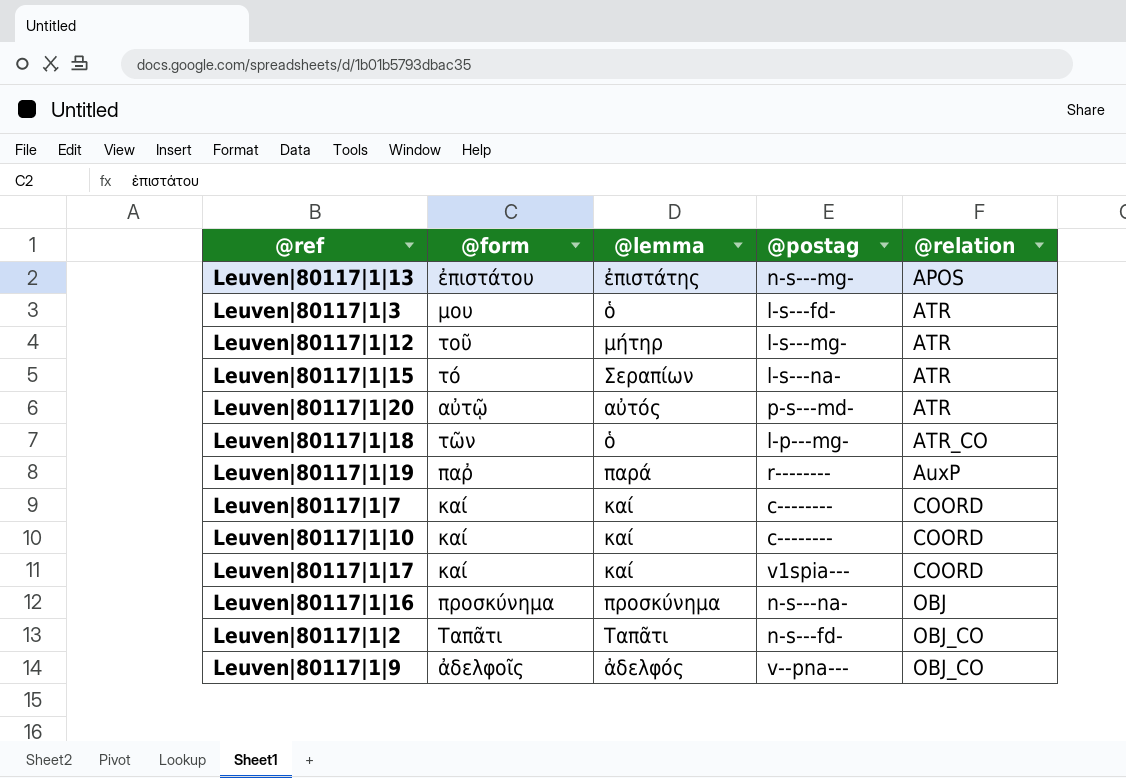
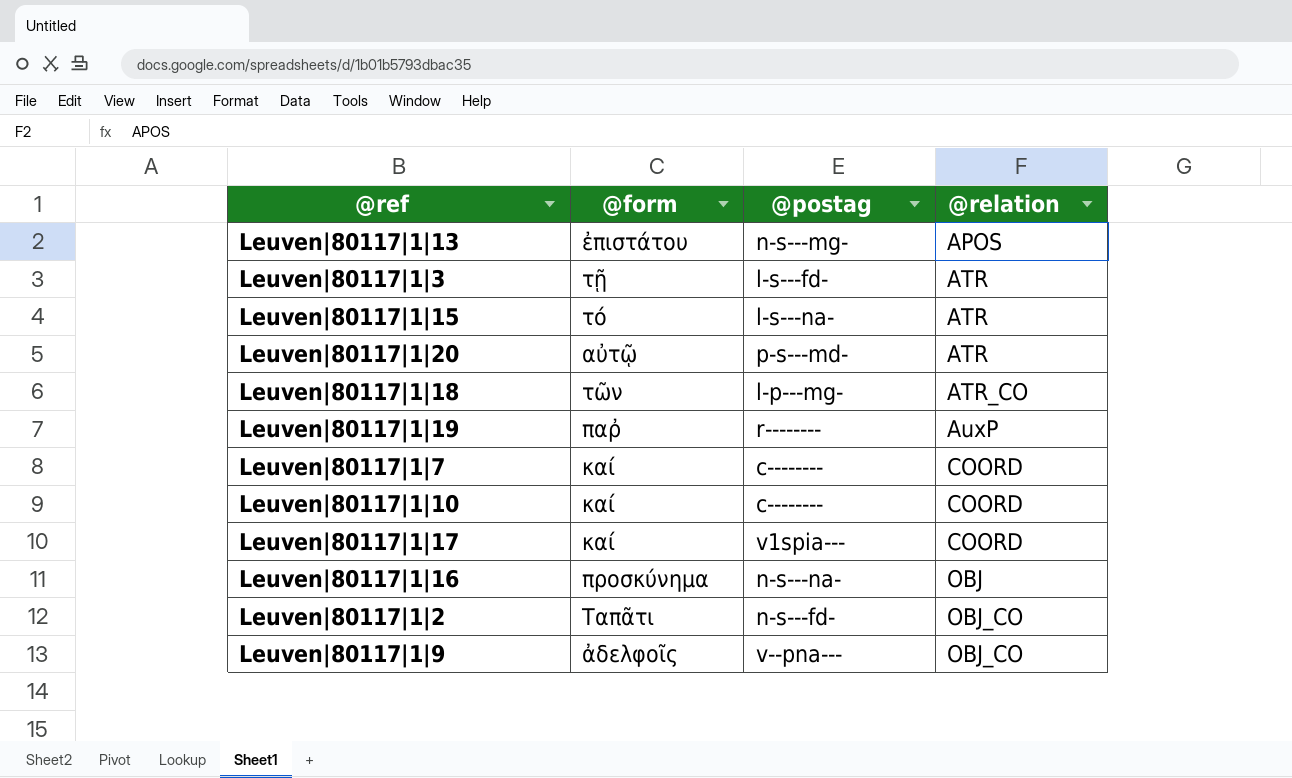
column @lemma | position: 3 -> none
row Leuven|80117|1|12: τοῦ | μήτηρ | l-s---mg- | ATR -> none
Leuven|80117|1|3 | @form: μου -> τῇ

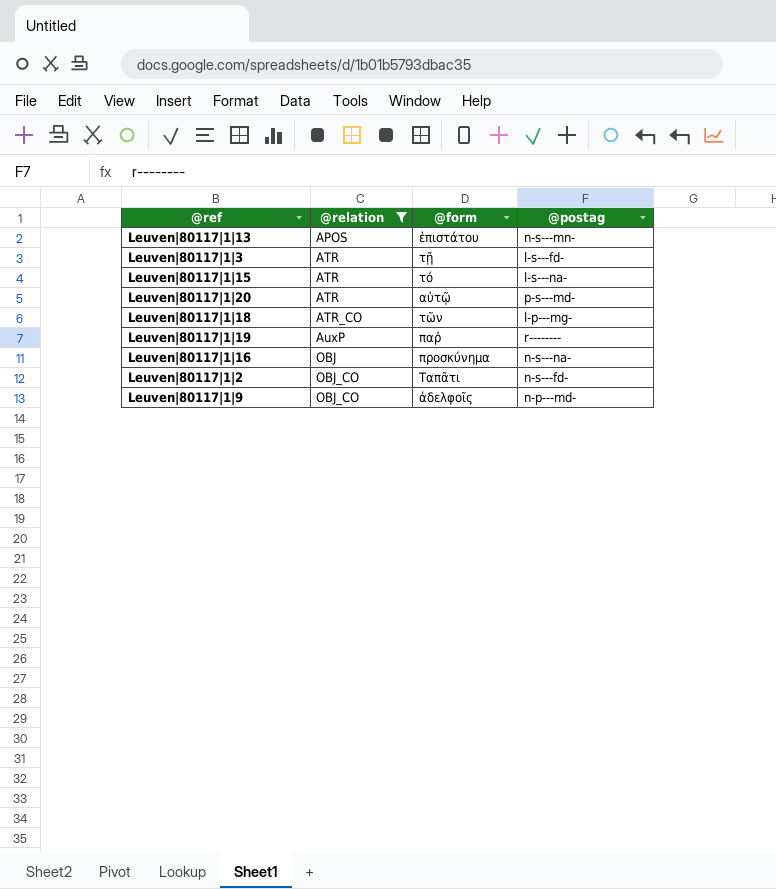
filter: none -> @relation != COORD
column @relation | position: 4 -> 2
Leuven|80117|1|13 | @postag: n-s---mg- -> n-s---mn-
Leuven|80117|1|9 | @postag: v--pna--- -> n-p---md-

